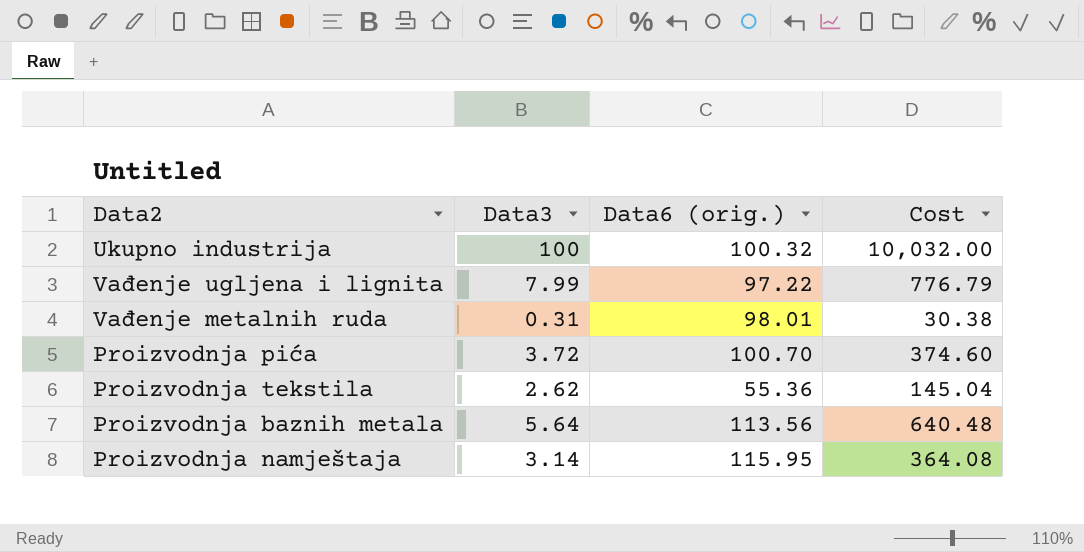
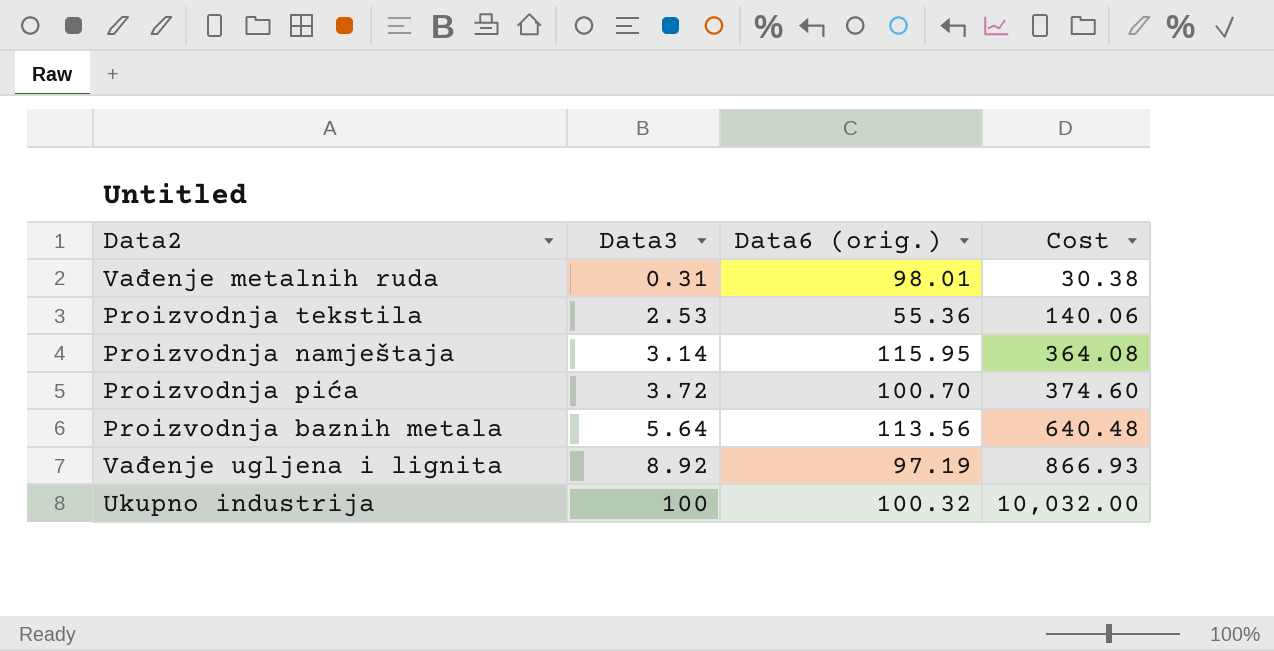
row order: none -> Data3 ascending
Proizvodnja tekstila | Data3: 2.62 -> 2.53
Proizvodnja tekstila | Cost: 145.04 -> 140.06
Vađenje ugljena i lignita | Data3: 7.99 -> 8.92
Vađenje ugljena i lignita | Data6 (orig.): 97.22 -> 97.19
Vađenje ugljena i lignita | Cost: 776.79 -> 866.93

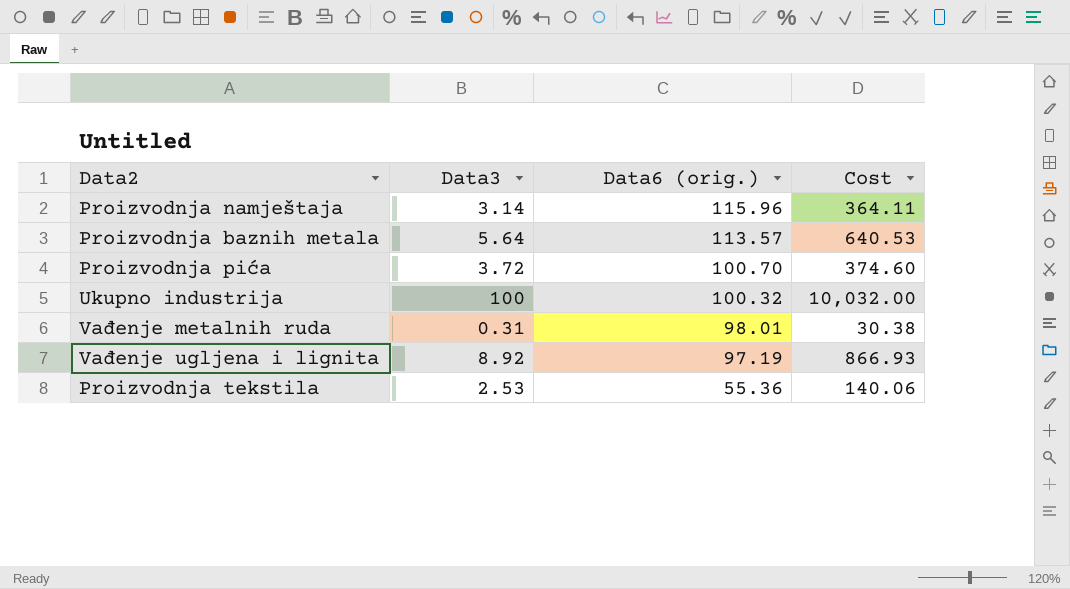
row order: Data3 ascending -> Data6 (orig.) descending
Proizvodnja namještaja | Data6 (orig.): 115.95 -> 115.96
Proizvodnja namještaja | Cost: 364.08 -> 364.11
Proizvodnja baznih metala | Data6 (orig.): 113.56 -> 113.57
Proizvodnja baznih metala | Cost: 640.48 -> 640.53

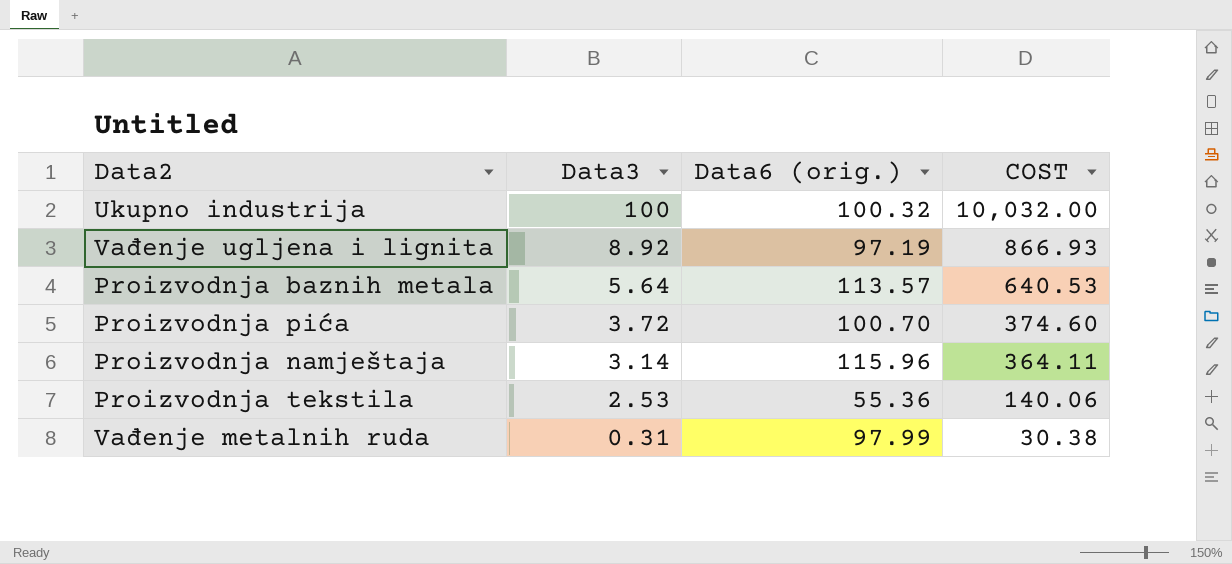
row order: Data6 (orig.) descending -> Data3 descending
column name: Cost -> COST
Vađenje metalnih ruda | Data6 (orig.): 98.01 -> 97.99

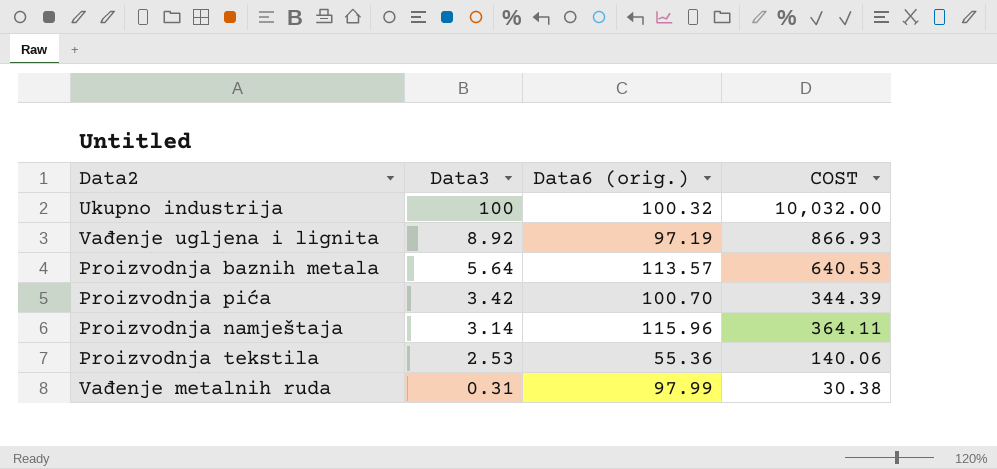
Proizvodnja pića | Data3: 3.72 -> 3.42
Proizvodnja pića | COST: 374.60 -> 344.39

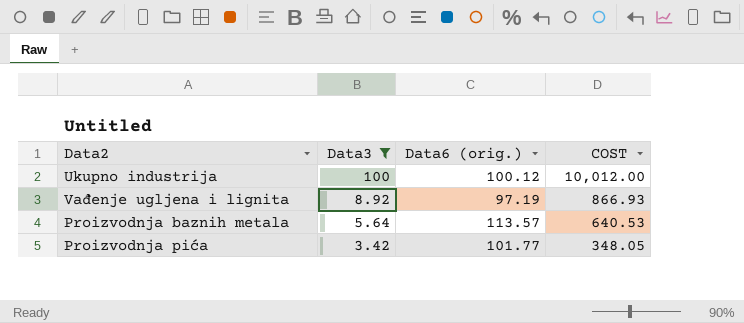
filter: none -> Data3 >= 3.42
Ukupno industrija | Data6 (orig.): 100.32 -> 100.12
Ukupno industrija | COST: 10,032.00 -> 10,012.00
Proizvodnja pića | Data6 (orig.): 100.70 -> 101.77
Proizvodnja pića | COST: 344.39 -> 348.05

